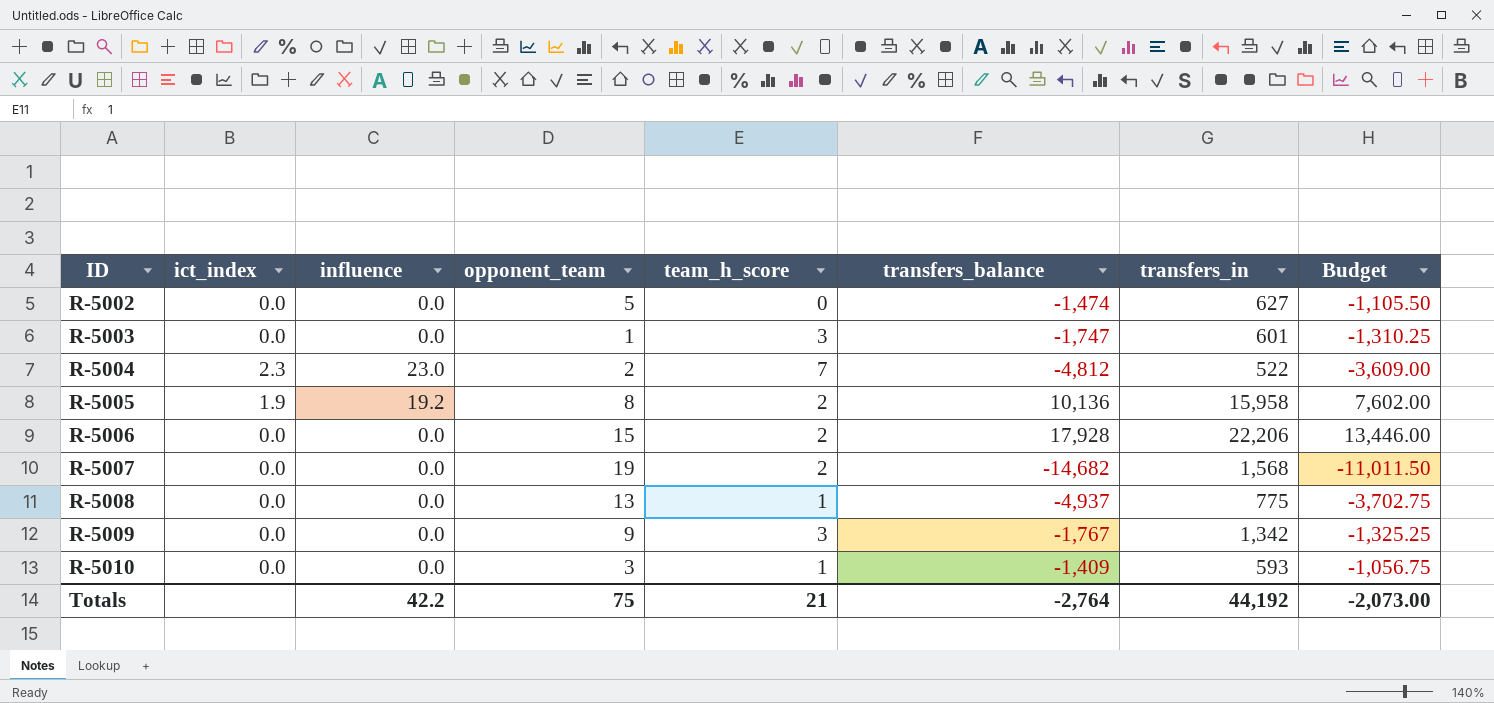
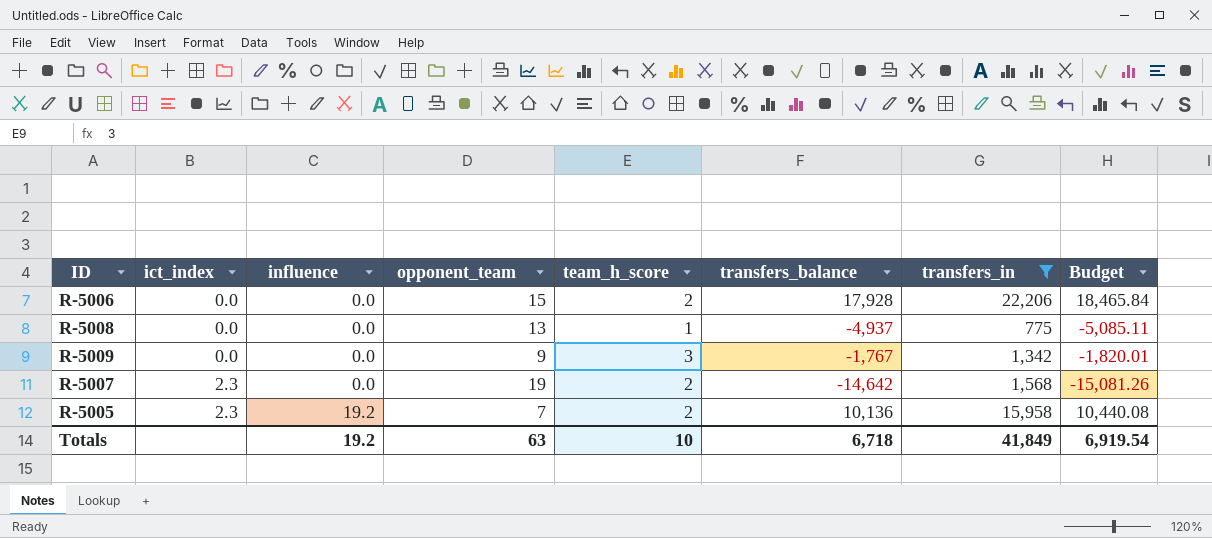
filter: none -> transfers_in >= 775
row order: ID ascending -> ict_index ascending
column Budget | formula: [transfers_balance] * 0.75 -> [transfers_balance] * 1.03
R-5007 | ict_index: 0.0 -> 2.3
R-5007 | transfers_balance: -14,682 -> -14,642
R-5005 | ict_index: 1.9 -> 2.3
R-5005 | opponent_team: 8 -> 7
Totals | influence: 42.2 -> 19.2
Totals | opponent_team: 75 -> 63
Totals | team_h_score: 21 -> 10
Totals | transfers_balance: -2,764 -> 6,718
Totals | transfers_in: 44,192 -> 41,849
Totals | Budget: -2,073.00 -> 6,919.54

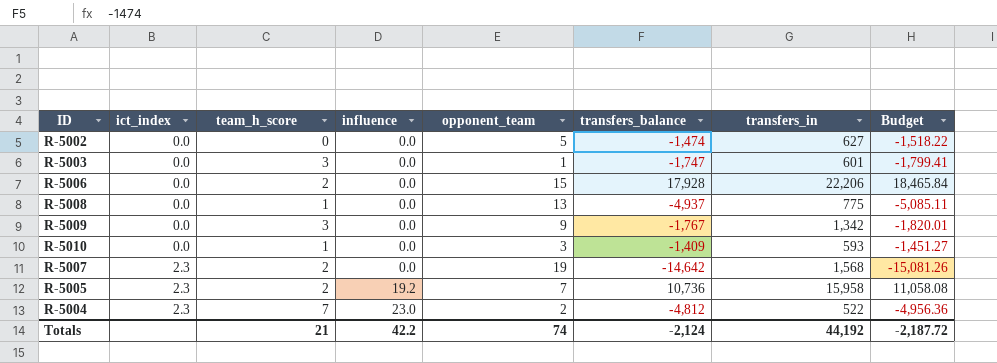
filter: transfers_in >= 775 -> none
column team_h_score | position: 5 -> 3
R-5005 | transfers_balance: 10,136 -> 10,736
R-5005 | Budget: 10,440.08 -> 11,058.08
Totals | team_h_score: 10 -> 21
Totals | influence: 19.2 -> 42.2
Totals | opponent_team: 63 -> 74
Totals | transfers_balance: 6,718 -> -2,124
Totals | transfers_in: 41,849 -> 44,192
Totals | Budget: 6,919.54 -> -2,187.72

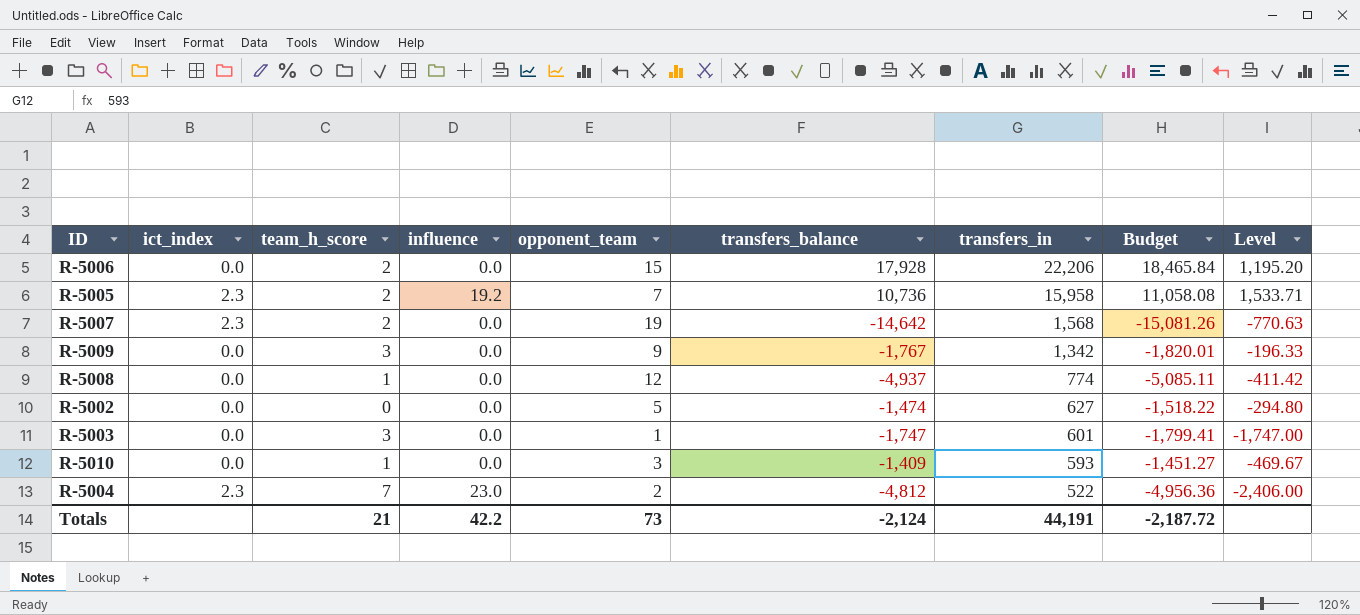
row order: ict_index ascending -> transfers_in descending
column Level | formula: none -> [transfers_balance] / [opponent_team]
R-5008 | opponent_team: 13 -> 12
R-5008 | transfers_in: 775 -> 774
Totals | opponent_team: 74 -> 73
Totals | transfers_in: 44,192 -> 44,191

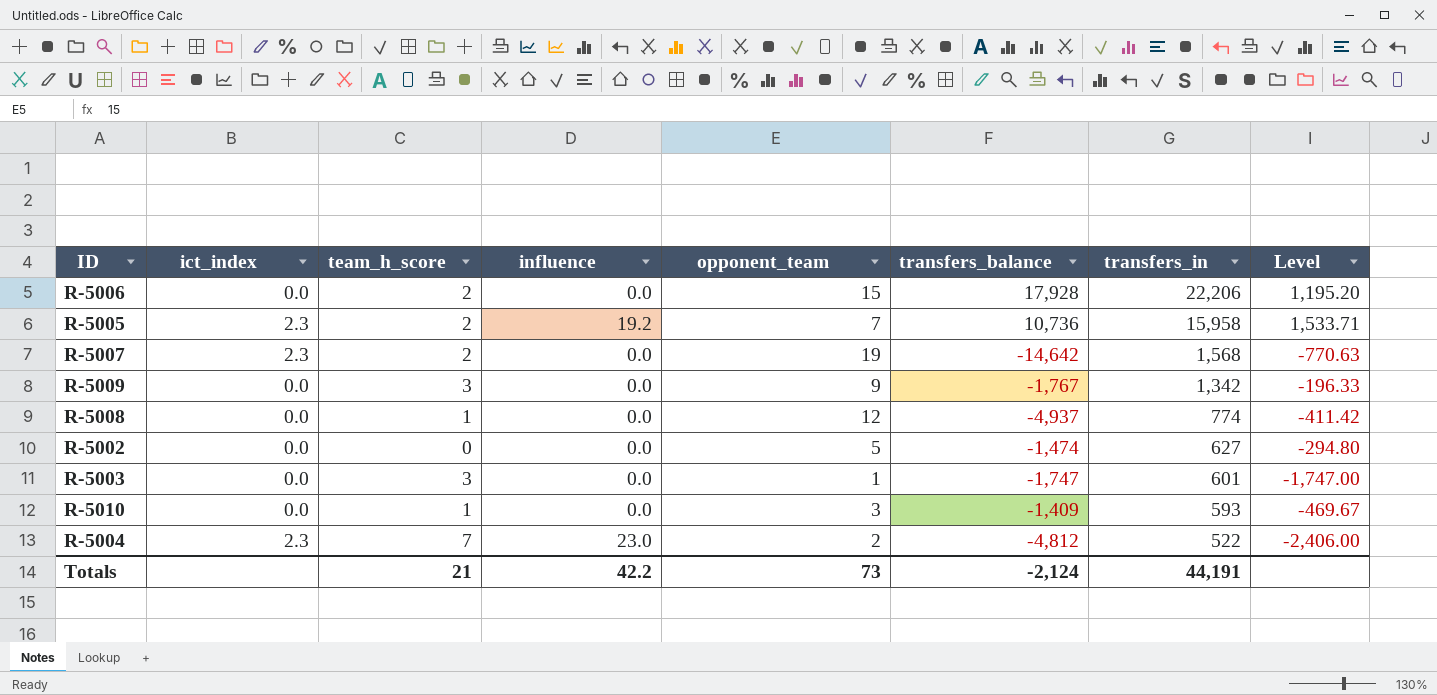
column Budget | formula: [transfers_balance] * 1.03 -> none

